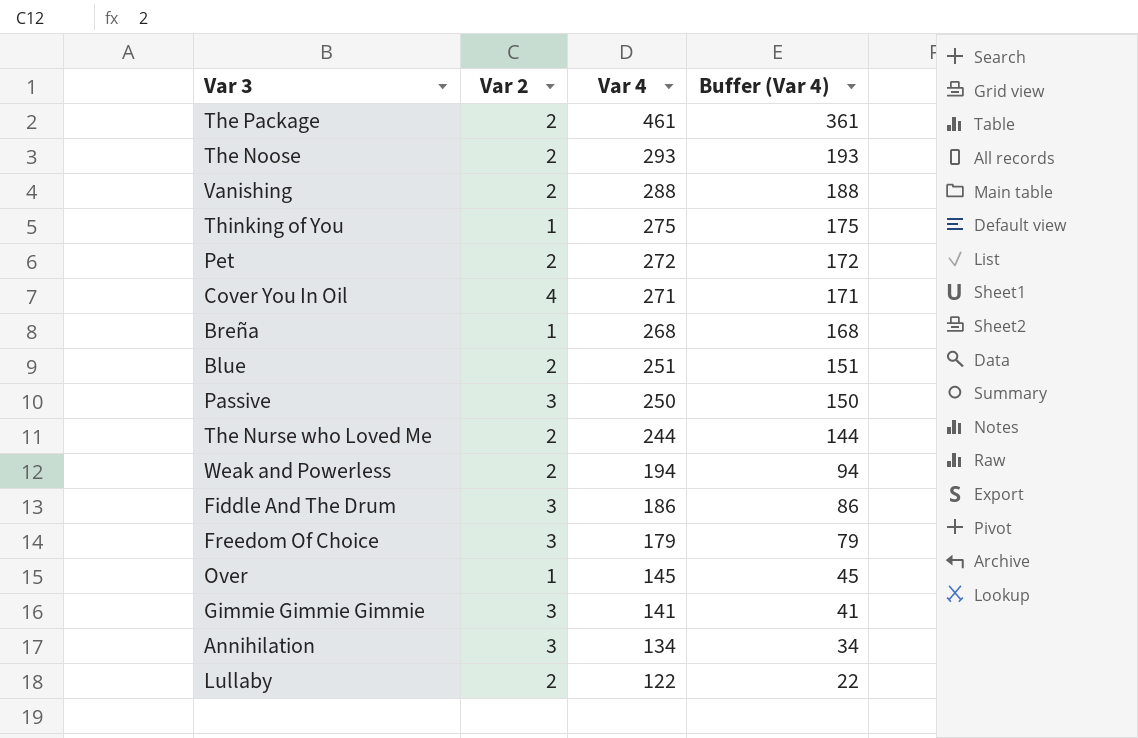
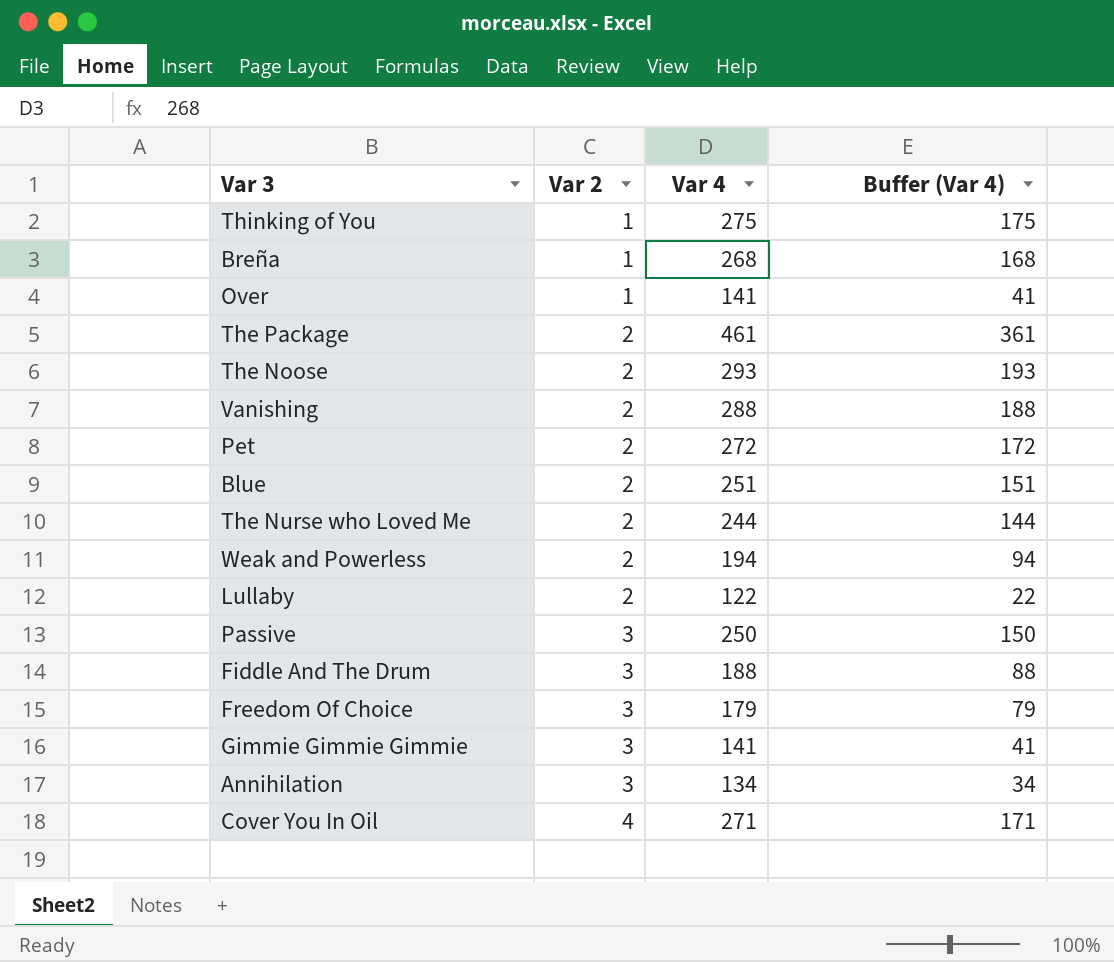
row order: Var 4 descending -> Var 2 ascending
Over | Var 4: 145 -> 141
Over | Buffer (Var 4): 45 -> 41
Fiddle And The Drum | Var 4: 186 -> 188
Fiddle And The Drum | Buffer (Var 4): 86 -> 88

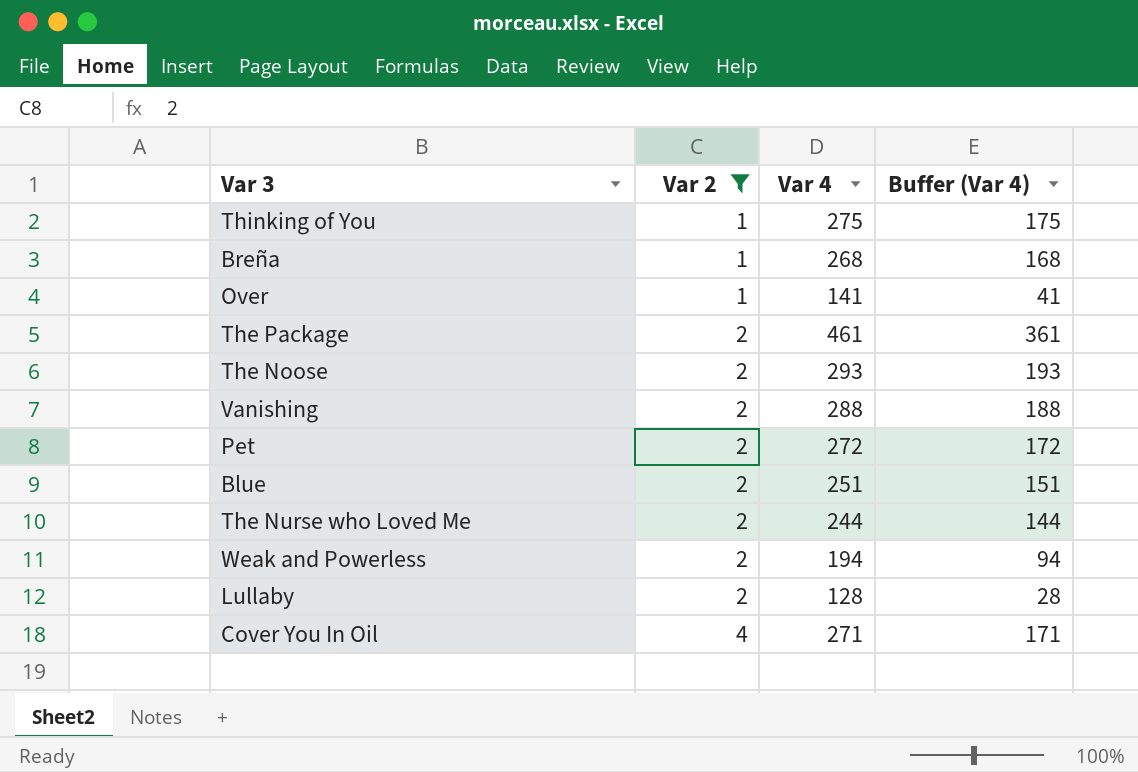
filter: none -> Var 2 != 3
Lullaby | Var 4: 122 -> 128
Lullaby | Buffer (Var 4): 22 -> 28

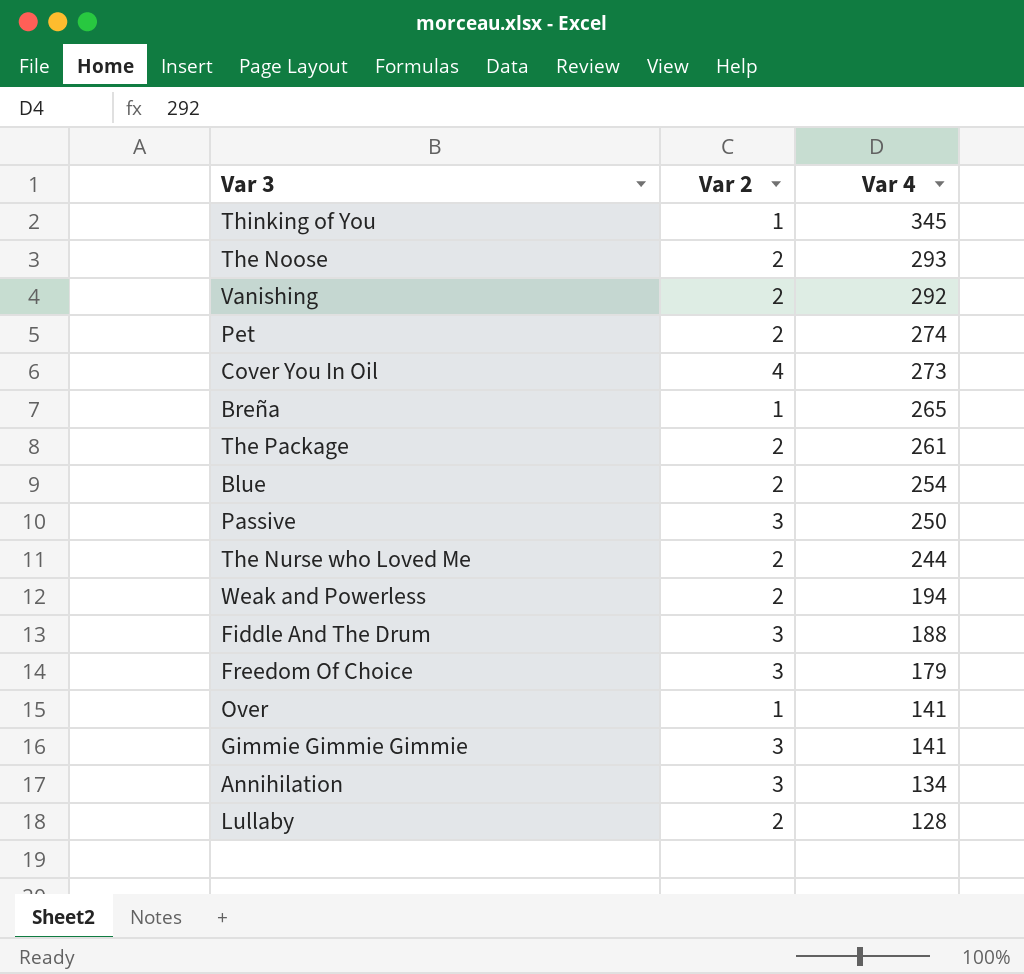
filter: Var 2 != 3 -> none
row order: Var 2 ascending -> Var 4 descending
column Buffer (Var 4) | formula: [Var 4] - 100 -> none
Thinking of You | Var 4: 275 -> 345
Vanishing | Var 4: 288 -> 292
Pet | Var 4: 272 -> 274
Cover You In Oil | Var 4: 271 -> 273
Breña | Var 4: 268 -> 265
The Package | Var 4: 461 -> 261
Blue | Var 4: 251 -> 254

